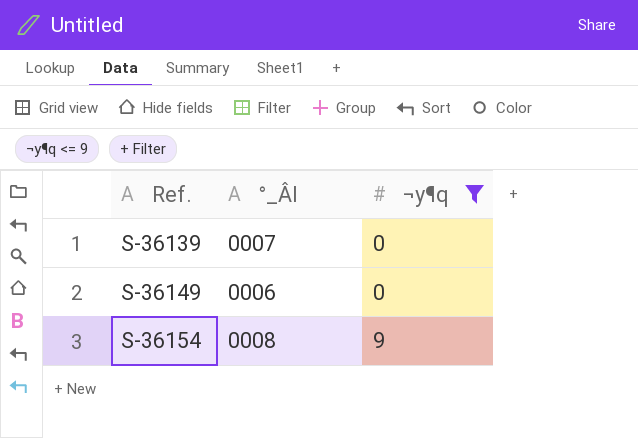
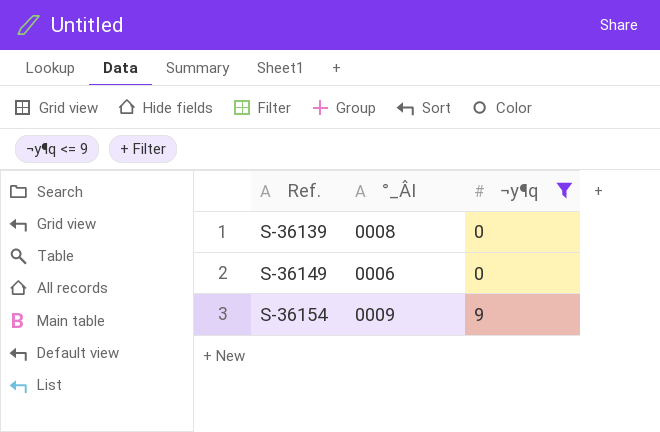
S-36139 | °_ÂI: 0007 -> 0008
S-36154 | °_ÂI: 0008 -> 0009

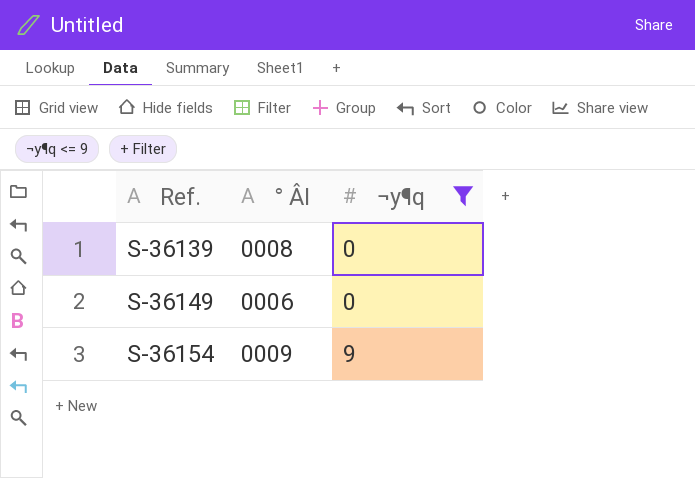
column name: °_ÂI -> ° ÂI

